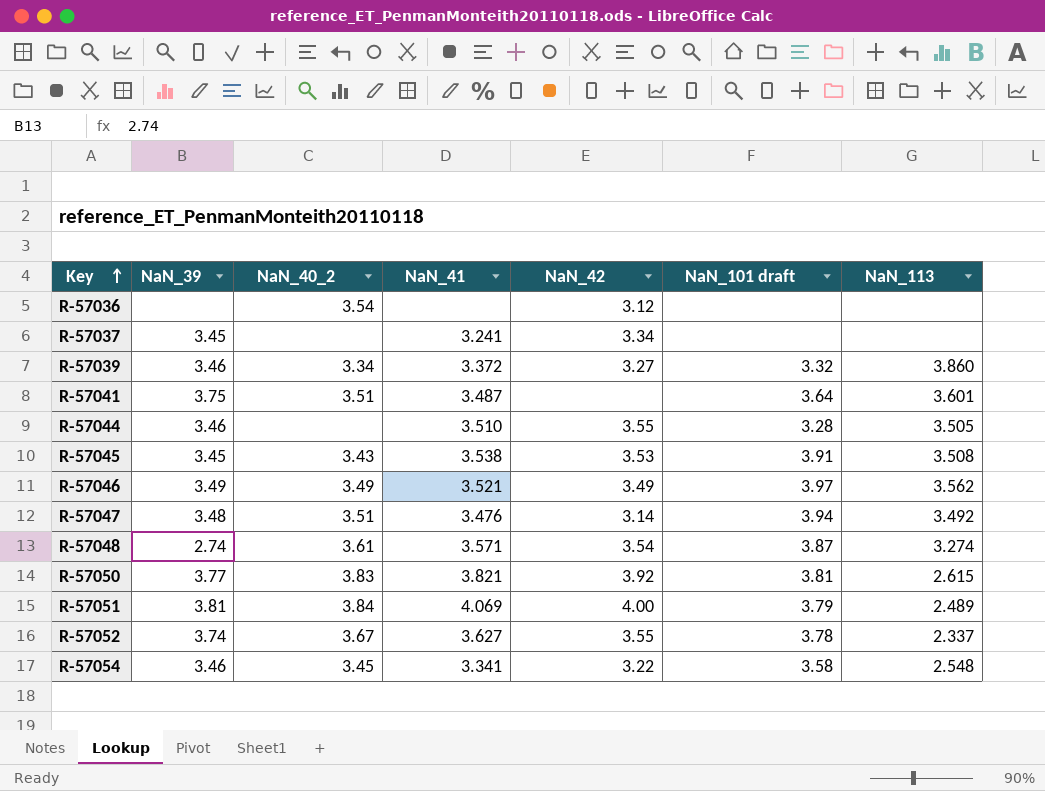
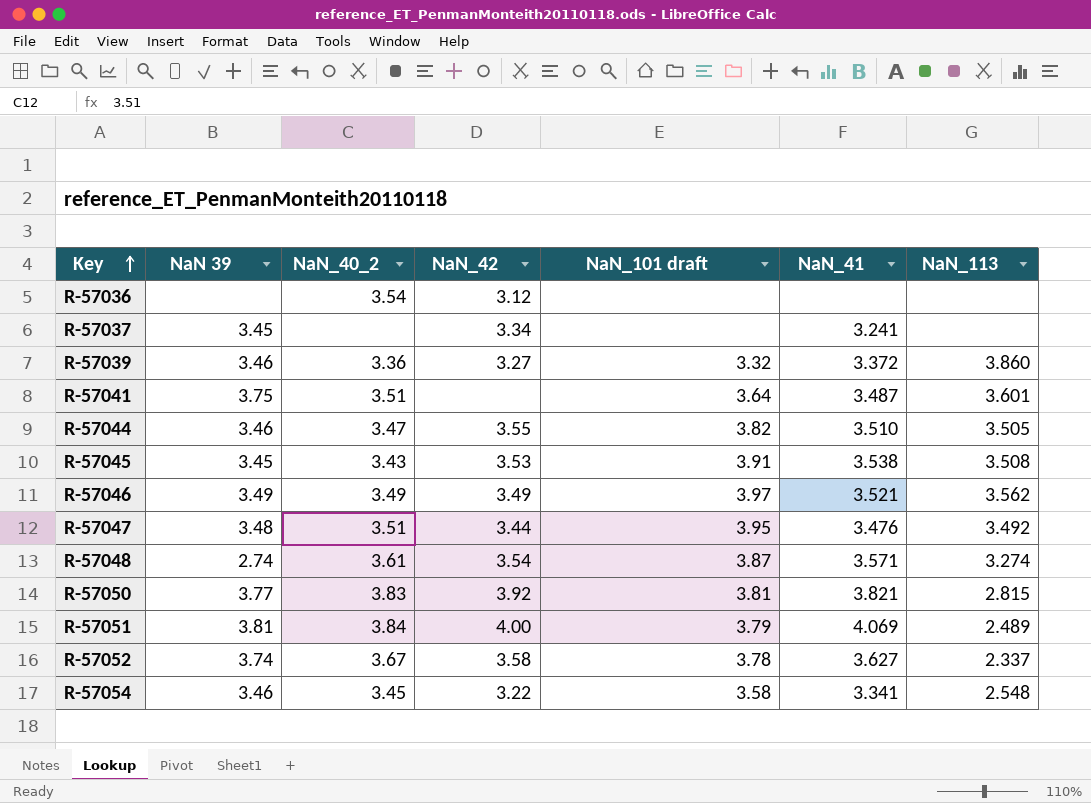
column name: NaN_39 -> NaN 39
column NaN_41 | position: 4 -> 6
R-57039 | NaN_40_2: 3.34 -> 3.36
R-57044 | NaN_40_2: none -> 3.47
R-57044 | NaN_101 draft: 3.28 -> 3.82
R-57047 | NaN_42: 3.14 -> 3.44
R-57047 | NaN_101 draft: 3.94 -> 3.95
R-57050 | NaN_113: 2.615 -> 2.815
R-57052 | NaN_42: 3.55 -> 3.58

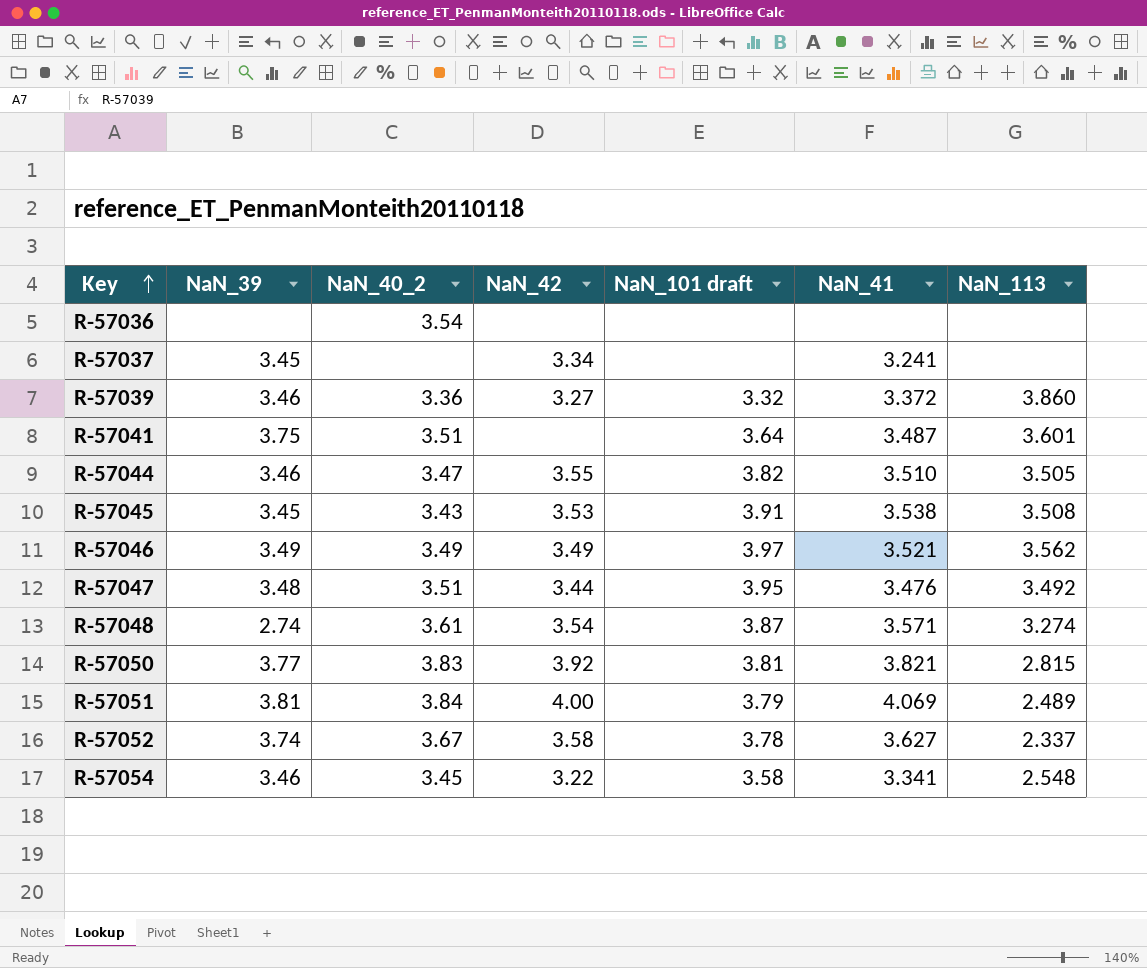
column name: NaN 39 -> NaN_39
R-57036 | NaN_42: 3.12 -> none

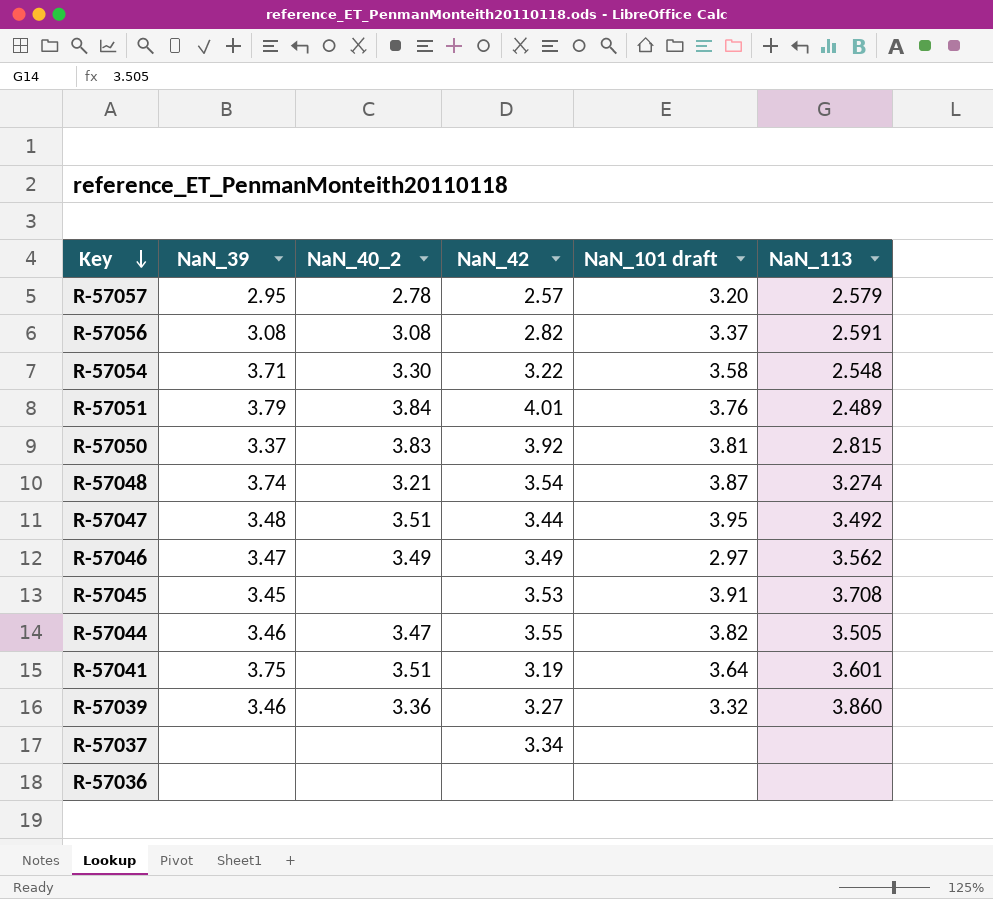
row order: Key ascending -> Key descending
column NaN_41 | position: 6 -> none
row R-57052: 3.74 | 3.67 | 3.58 | 3.78 | 3.627 | 2.337 -> none
row R-57057: none -> 2.95 | 2.78 | 2.57 | 3.20 | 2.579
row R-57056: none -> 3.08 | 3.08 | 2.82 | 3.37 | 2.591
R-57054 | NaN_39: 3.46 -> 3.71
R-57054 | NaN_40_2: 3.45 -> 3.30
R-57051 | NaN_39: 3.81 -> 3.79
R-57051 | NaN_42: 4.00 -> 4.01
R-57051 | NaN_101 draft: 3.79 -> 3.76
R-57050 | NaN_39: 3.77 -> 3.37
R-57048 | NaN_39: 2.74 -> 3.74
R-57048 | NaN_40_2: 3.61 -> 3.21
R-57046 | NaN_39: 3.49 -> 3.47
R-57046 | NaN_101 draft: 3.97 -> 2.97
R-57045 | NaN_40_2: 3.43 -> none
R-57045 | NaN_113: 3.508 -> 3.708
R-57041 | NaN_42: none -> 3.19
R-57037 | NaN_39: 3.45 -> none
R-57036 | NaN_40_2: 3.54 -> none

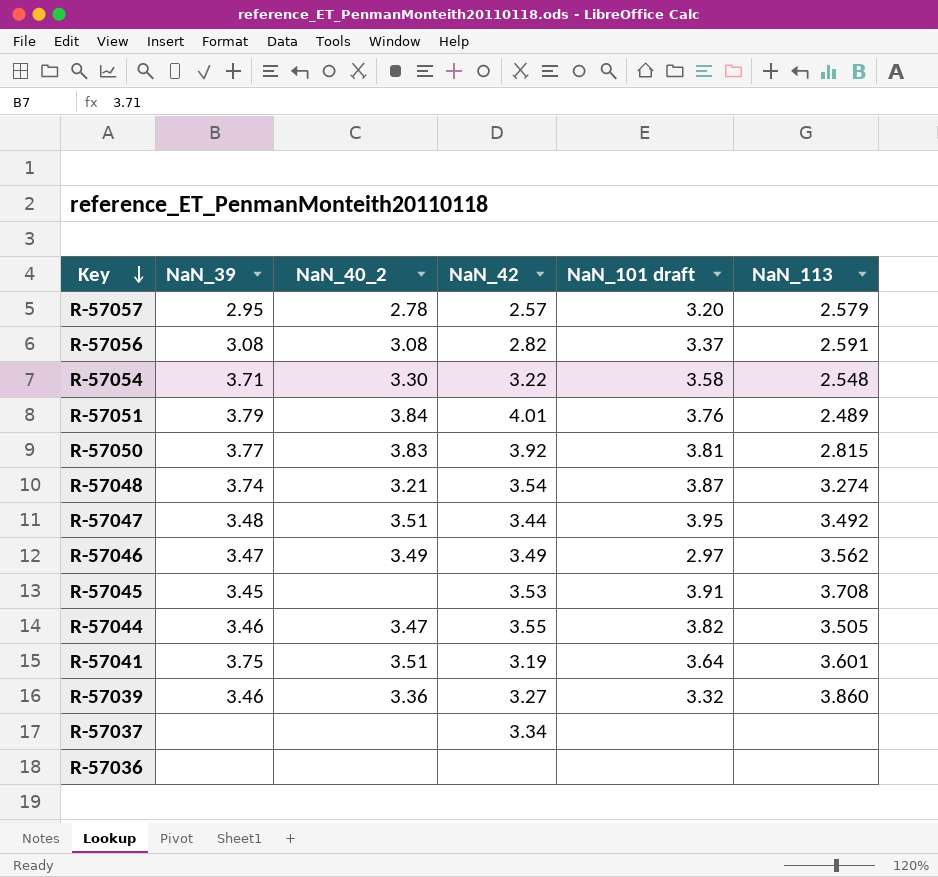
R-57050 | NaN_39: 3.37 -> 3.77

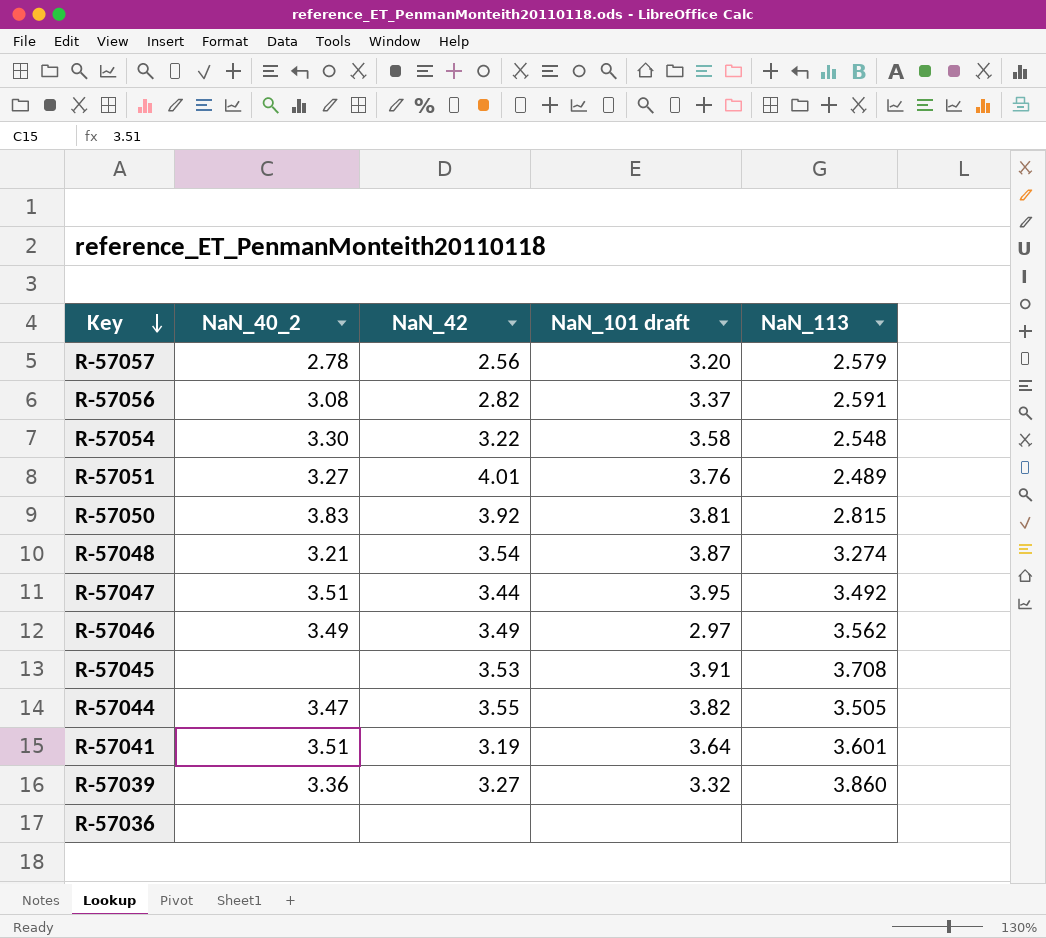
column NaN_39 | position: 2 -> none
row R-57037: none | none | 3.34 | none | none -> none
R-57057 | NaN_42: 2.57 -> 2.56
R-57051 | NaN_40_2: 3.84 -> 3.27

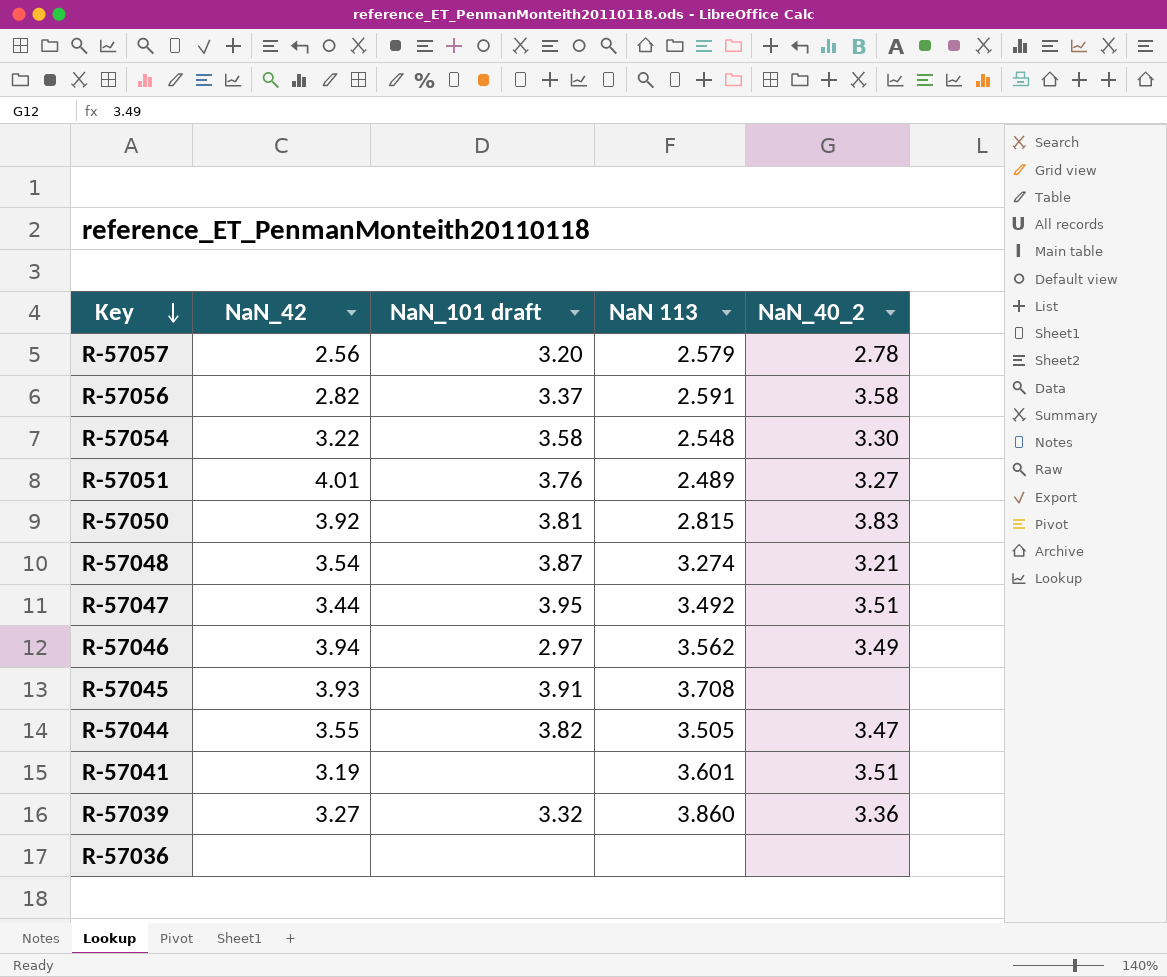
column name: NaN_113 -> NaN 113
column NaN_40_2 | position: 2 -> 5
R-57056 | NaN_40_2: 3.08 -> 3.58
R-57046 | NaN_42: 3.49 -> 3.94
R-57045 | NaN_42: 3.53 -> 3.93
R-57041 | NaN_101 draft: 3.64 -> none

